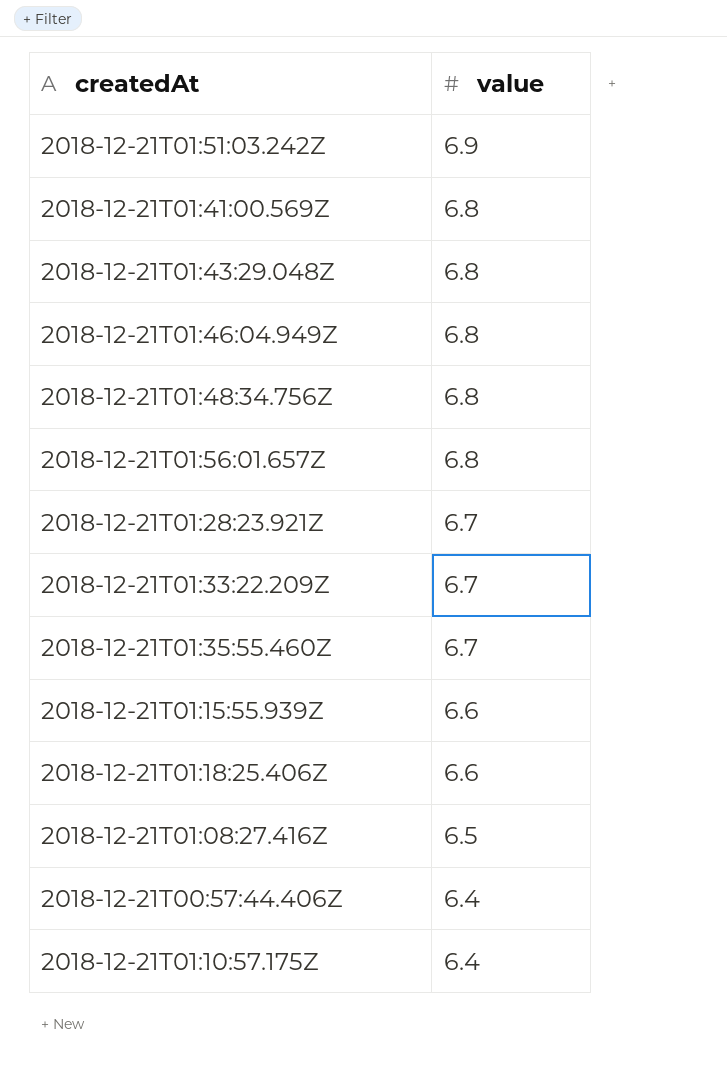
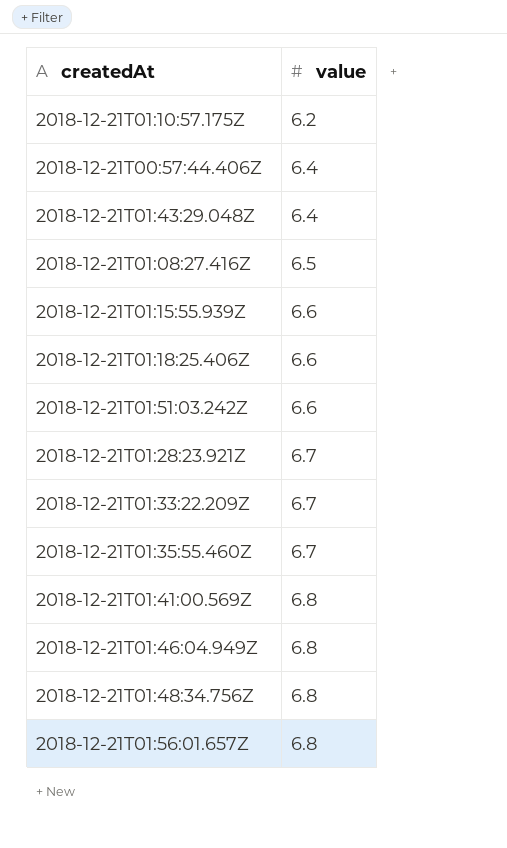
row order: value descending -> value ascending
2018-12-21T01:10:57.175Z | value: 6.4 -> 6.2
2018-12-21T01:43:29.048Z | value: 6.8 -> 6.4
2018-12-21T01:51:03.242Z | value: 6.9 -> 6.6

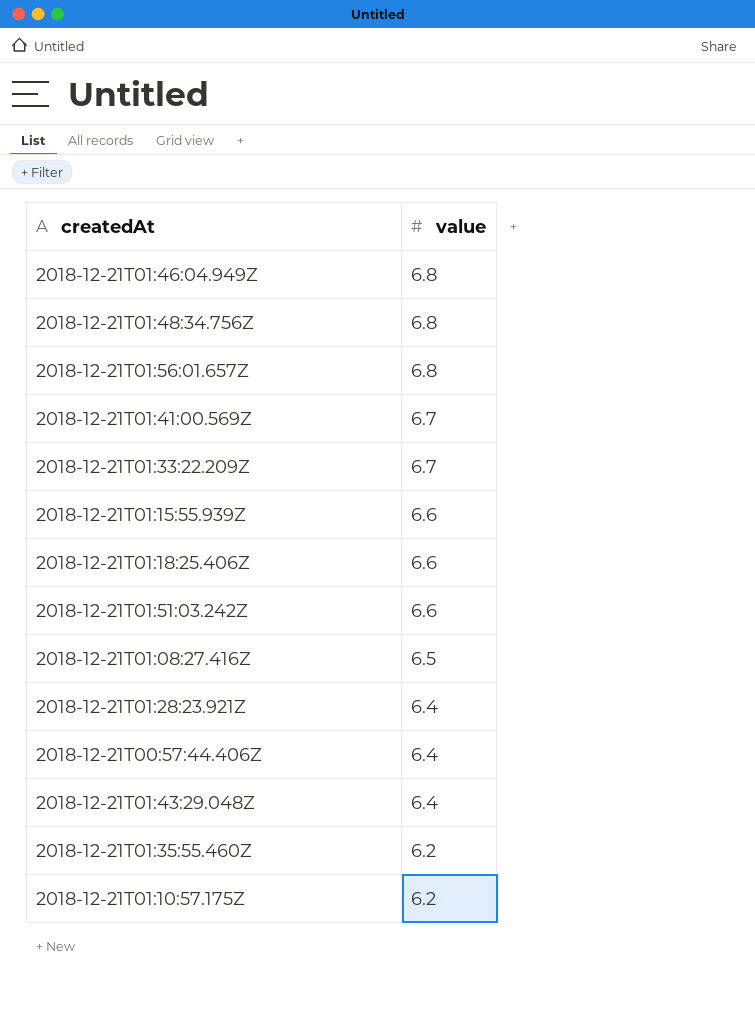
row order: value ascending -> value descending
2018-12-21T01:41:00.569Z | value: 6.8 -> 6.7
2018-12-21T01:28:23.921Z | value: 6.7 -> 6.4
2018-12-21T01:35:55.460Z | value: 6.7 -> 6.2

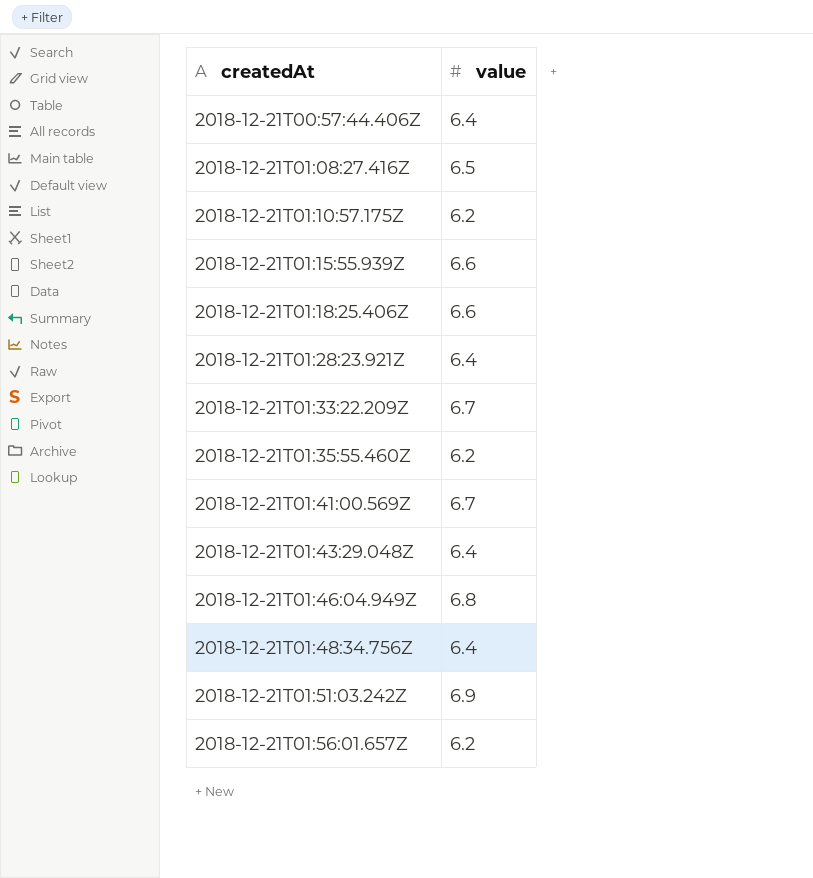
row order: value descending -> createdAt ascending
2018-12-21T01:48:34.756Z | value: 6.8 -> 6.4
2018-12-21T01:51:03.242Z | value: 6.6 -> 6.9
2018-12-21T01:56:01.657Z | value: 6.8 -> 6.2

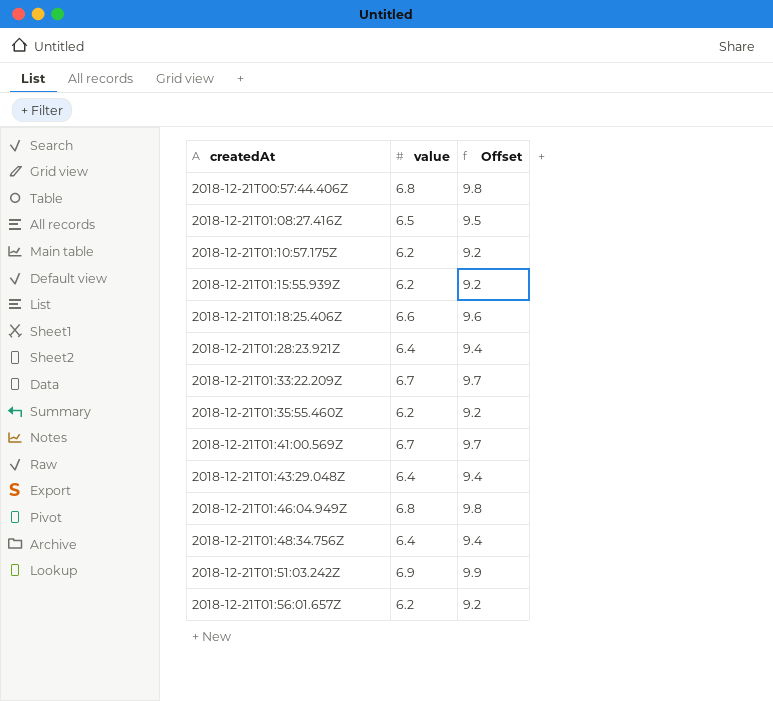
column Offset | formula: none -> [value] + 3
2018-12-21T00:57:44.406Z | value: 6.4 -> 6.8
2018-12-21T01:15:55.939Z | value: 6.6 -> 6.2

